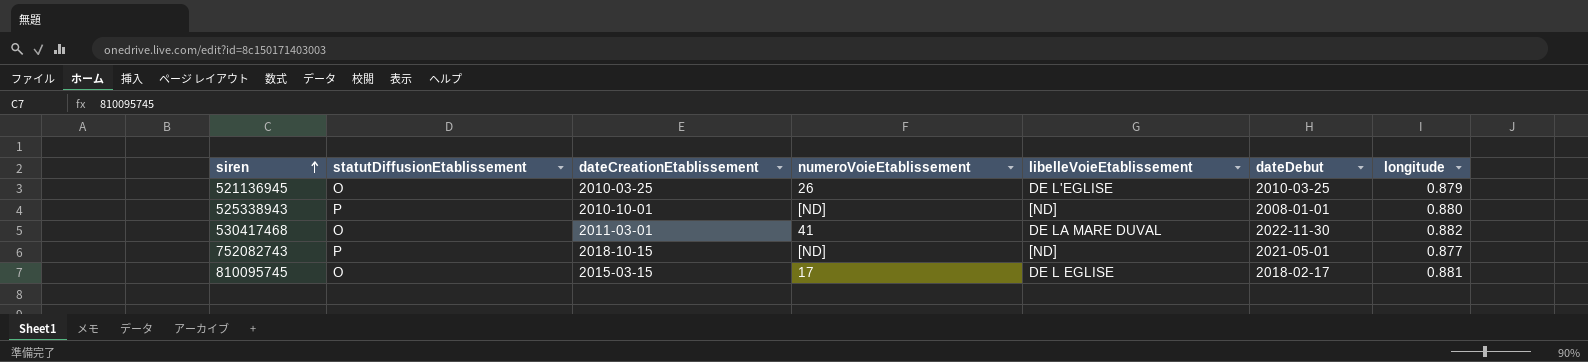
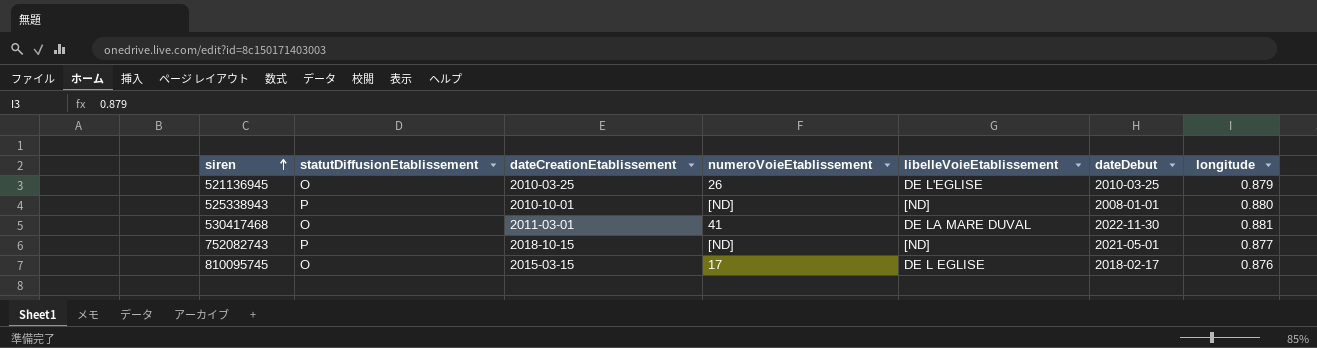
530417468 | longitude: 0.882 -> 0.881
810095745 | longitude: 0.881 -> 0.876

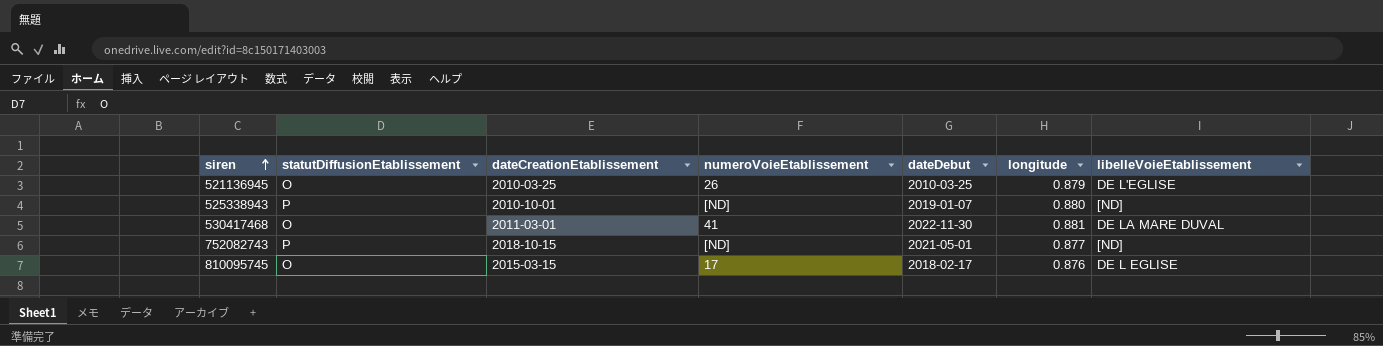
column libelleVoieEtablissement | position: 5 -> 7
525338943 | dateDebut: 2008-01-01 -> 2019-01-07

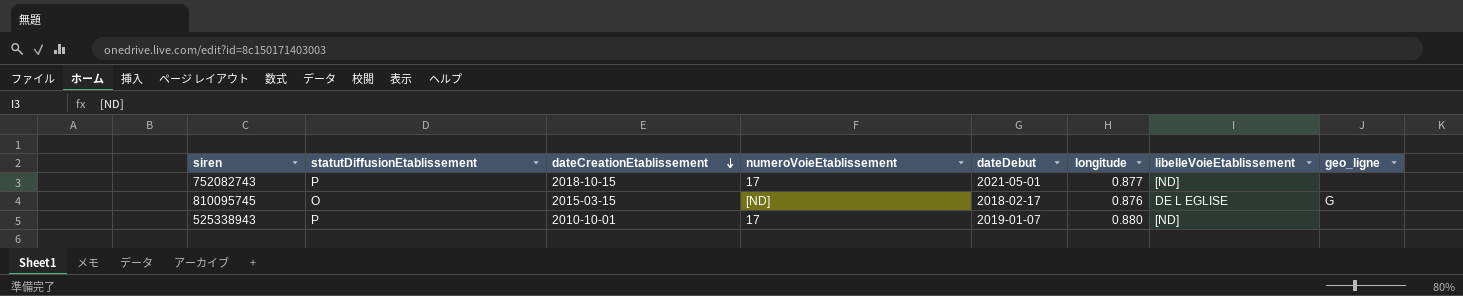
row order: siren ascending -> dateCreationEtablissement descending
column geo_ligne | position: none -> 8
row 521136945: O | 2010-03-25 | 26 | 2010-03-25 | 0.879 | DE L'EGLISE -> none
row 530417468: O | 2011-03-01 | 41 | 2022-11-30 | 0.881 | DE LA MARE DUVAL -> none
752082743 | numeroVoieEtablissement: [ND] -> 17
810095745 | numeroVoieEtablissement: 17 -> [ND]
525338943 | numeroVoieEtablissement: [ND] -> 17

